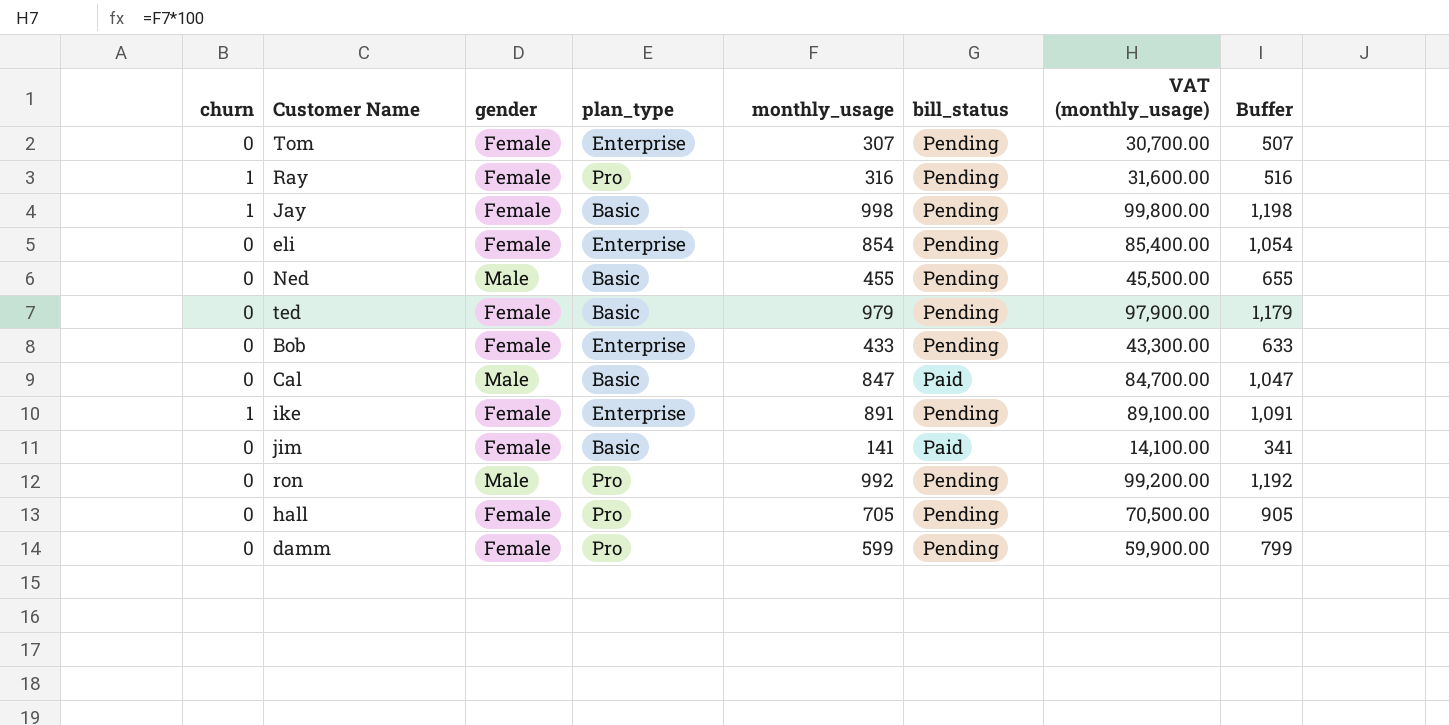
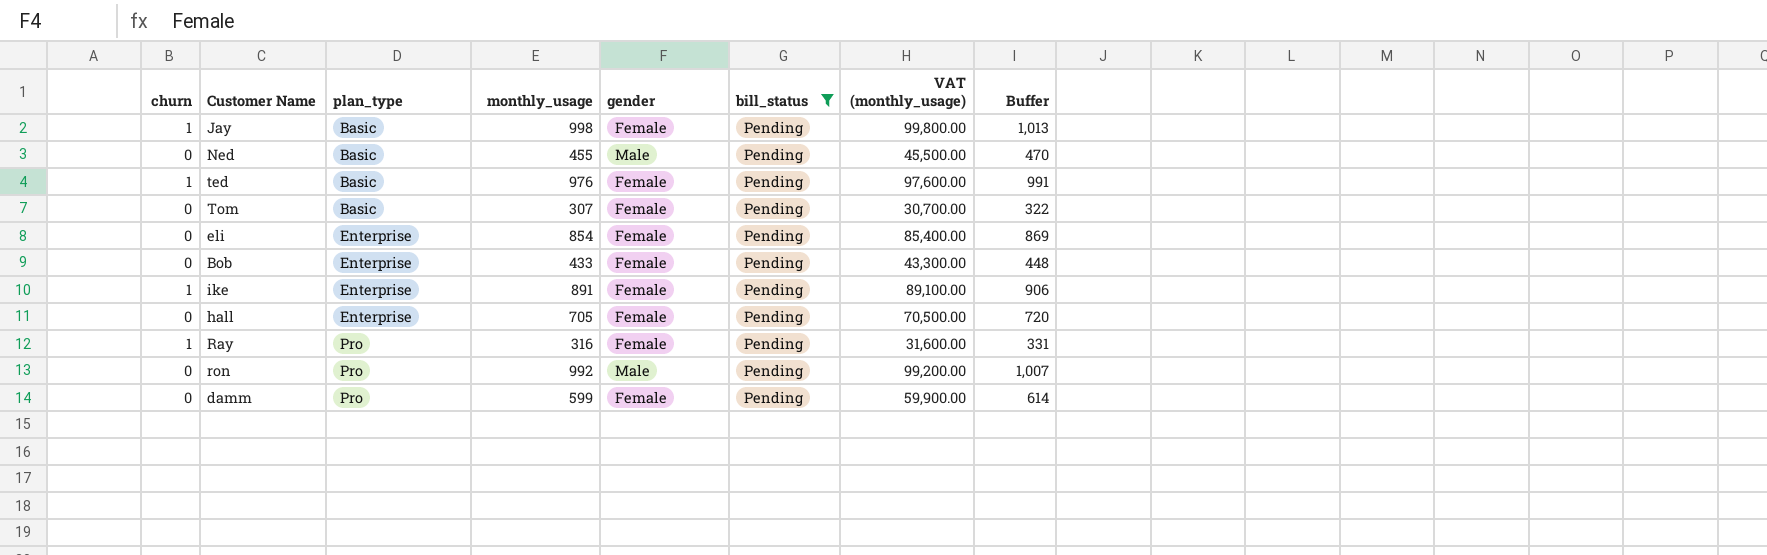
filter: none -> bill_status = Pending
row order: none -> plan_type ascending
column gender | position: 3 -> 5
column Buffer | formula: [monthly_usage] + 200 -> [monthly_usage] + 15
ted | churn: 0 -> 1
ted | monthly_usage: 979 -> 976
ted | VAT (monthly_usage): 97,900.00 -> 97,600.00
Tom | plan_type: Enterprise -> Basic
hall | plan_type: Pro -> Enterprise

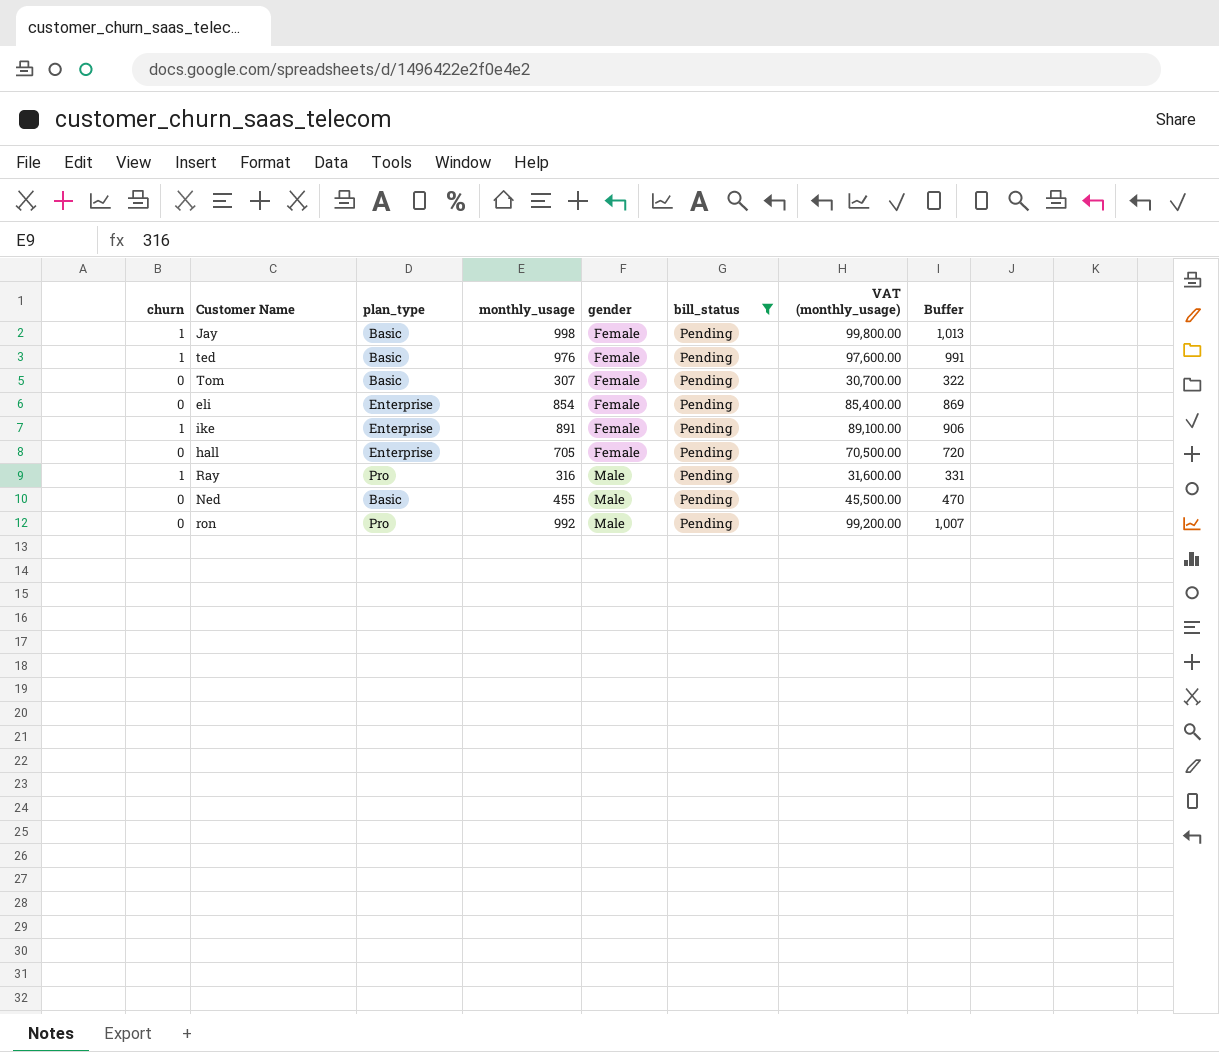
row order: plan_type ascending -> gender ascending
row Bob: 0 | Enterprise | 433 | Female | Pending | 43,300.00 | 448 -> none
row damm: 0 | Pro | 599 | Female | Pending | 59,900.00 | 614 -> none
Ray | gender: Female -> Male

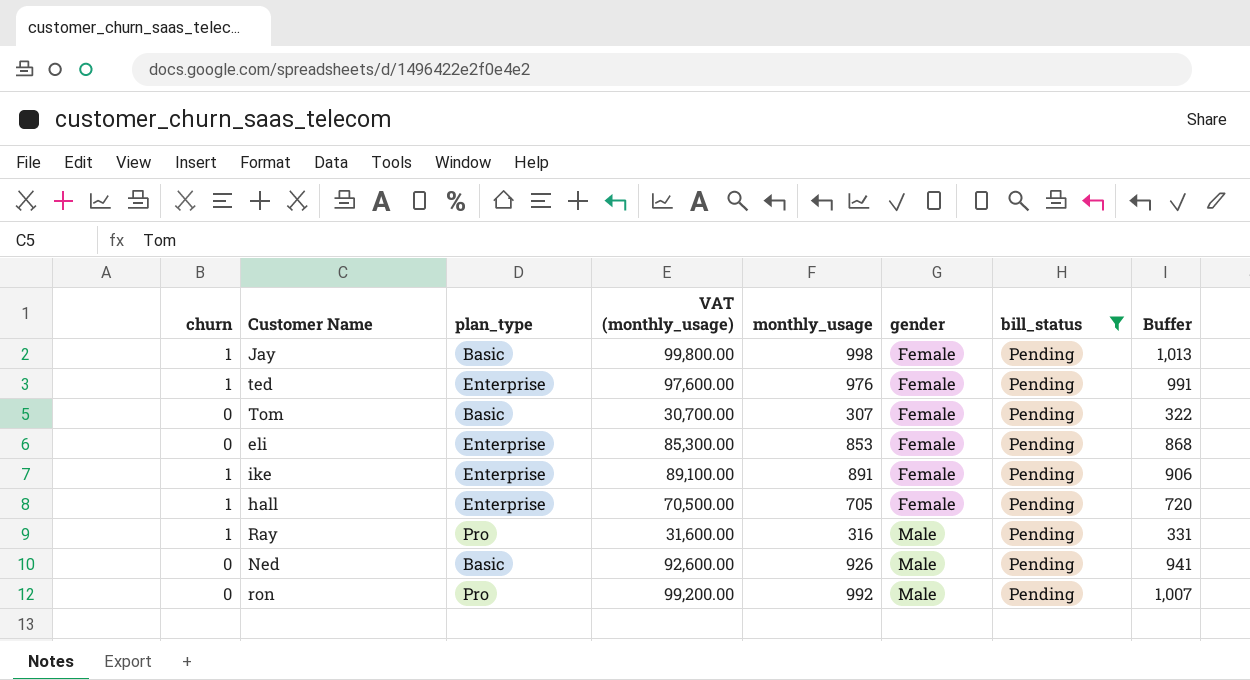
column VAT (monthly_usage) | position: 7 -> 4
ted | plan_type: Basic -> Enterprise
eli | VAT (monthly_usage): 85,400.00 -> 85,300.00
eli | monthly_usage: 854 -> 853
eli | Buffer: 869 -> 868
hall | churn: 0 -> 1
Ned | VAT (monthly_usage): 45,500.00 -> 92,600.00
Ned | monthly_usage: 455 -> 926
Ned | Buffer: 470 -> 941

